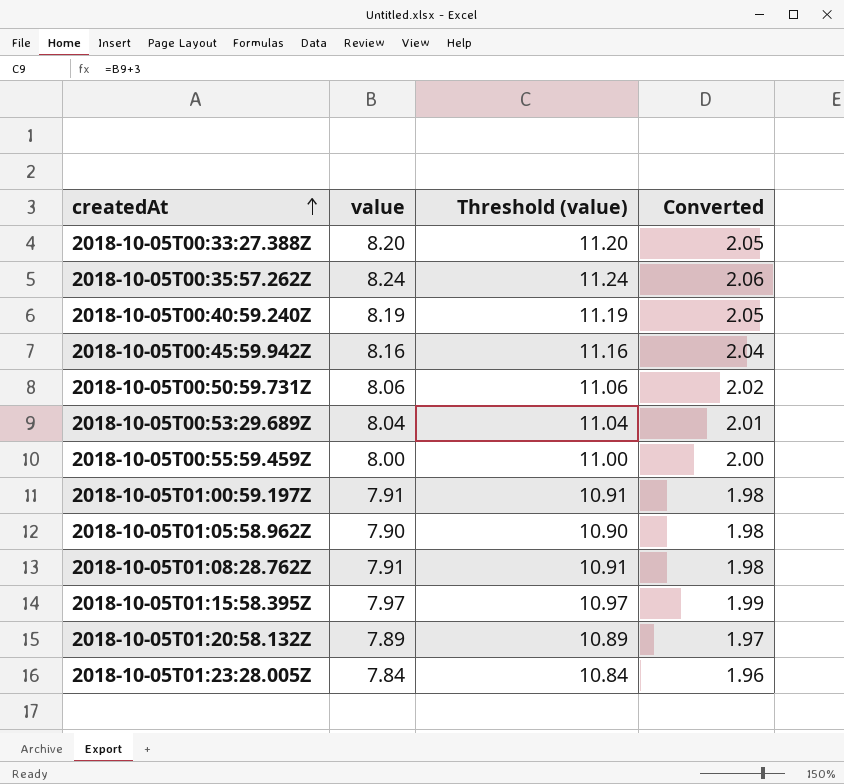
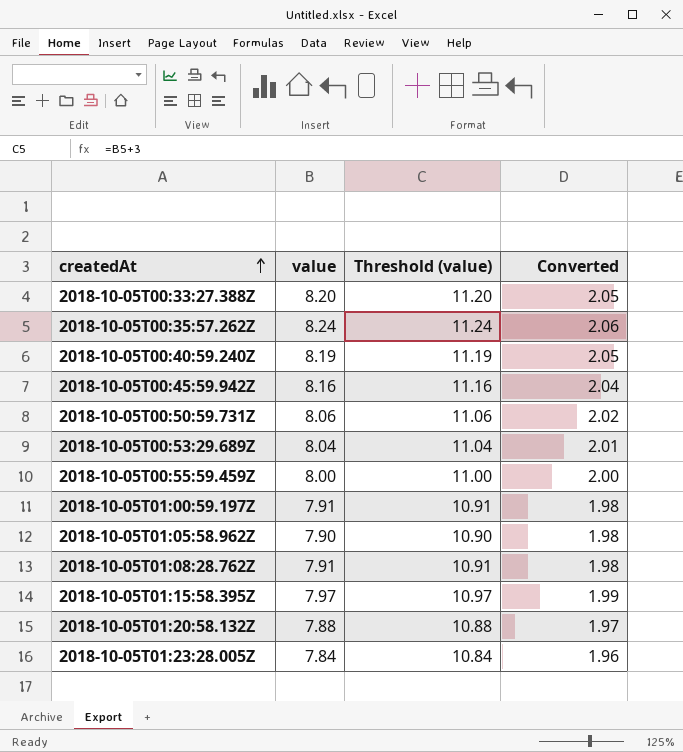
2018-10-05T01:20:58.132Z | value: 7.89 -> 7.88
2018-10-05T01:20:58.132Z | Threshold (value): 10.89 -> 10.88

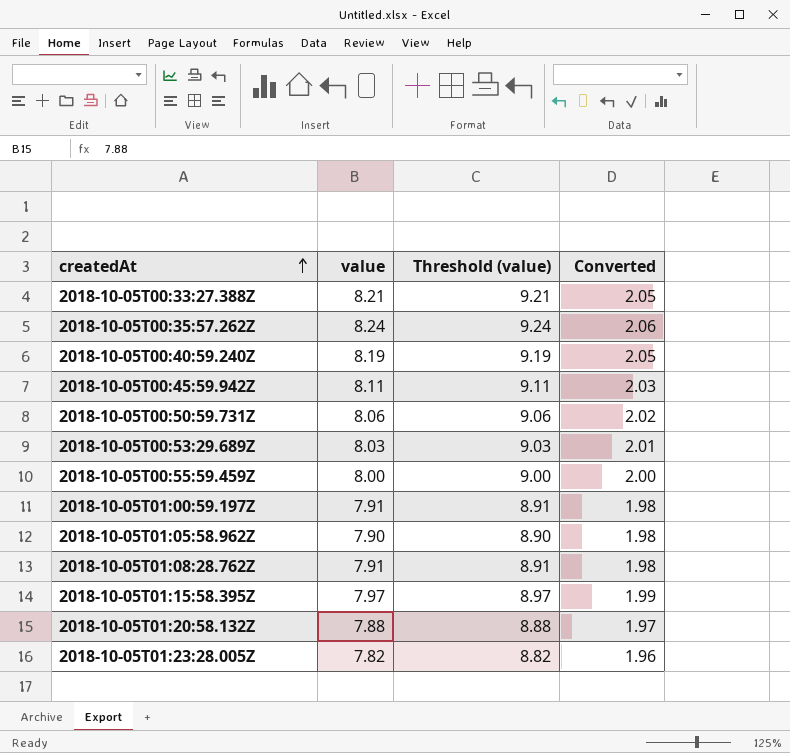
column Threshold (value) | formula: [value] + 3 -> [value] + 1
2018-10-05T00:33:27.388Z | value: 8.20 -> 8.21
2018-10-05T00:45:59.942Z | value: 8.16 -> 8.11
2018-10-05T00:45:59.942Z | Converted: 2.04 -> 2.03
2018-10-05T00:53:29.689Z | value: 8.04 -> 8.03
2018-10-05T01:23:28.005Z | value: 7.84 -> 7.82

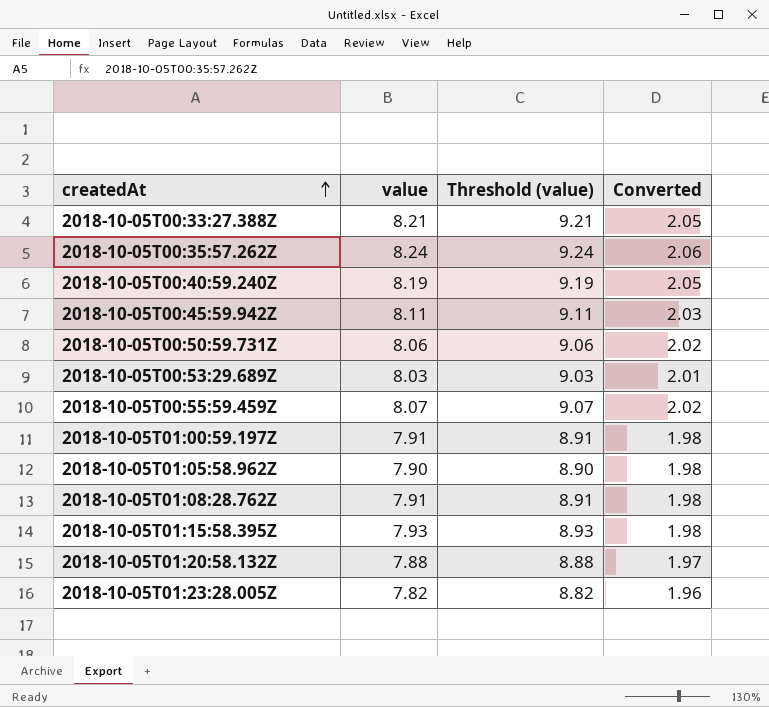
2018-10-05T00:55:59.459Z | value: 8.00 -> 8.07
2018-10-05T00:55:59.459Z | Threshold (value): 9.00 -> 9.07
2018-10-05T00:55:59.459Z | Converted: 2.00 -> 2.02
2018-10-05T01:15:58.395Z | value: 7.97 -> 7.93
2018-10-05T01:15:58.395Z | Threshold (value): 8.97 -> 8.93
2018-10-05T01:15:58.395Z | Converted: 1.99 -> 1.98

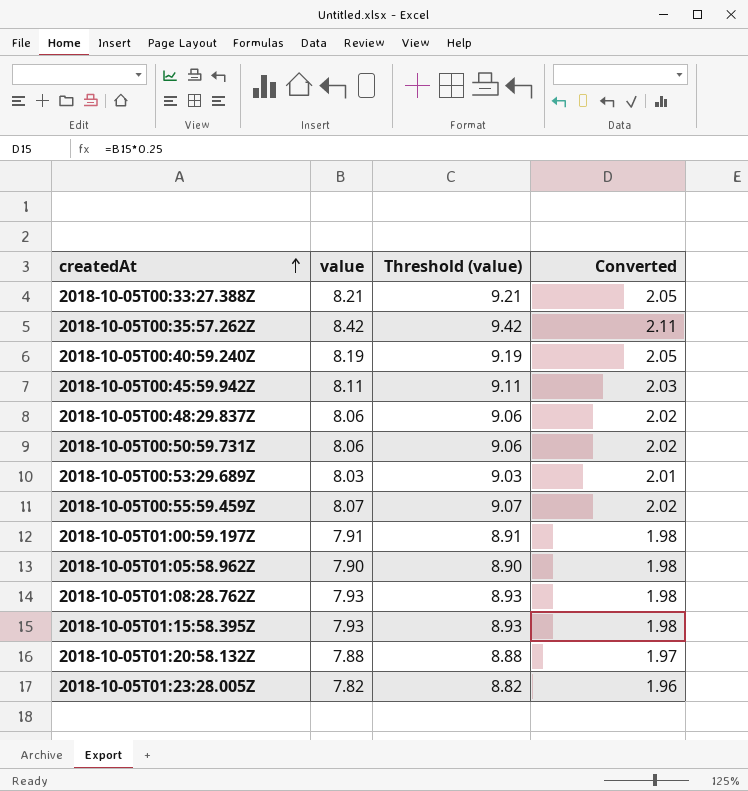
2018-10-05T00:35:57.262Z | value: 8.24 -> 8.42
2018-10-05T00:35:57.262Z | Threshold (value): 9.24 -> 9.42
2018-10-05T00:35:57.262Z | Converted: 2.06 -> 2.11
row 2018-10-05T00:48:29.837Z: none -> 8.06 | 9.06 | 2.02
2018-10-05T01:08:28.762Z | value: 7.91 -> 7.93
2018-10-05T01:08:28.762Z | Threshold (value): 8.91 -> 8.93

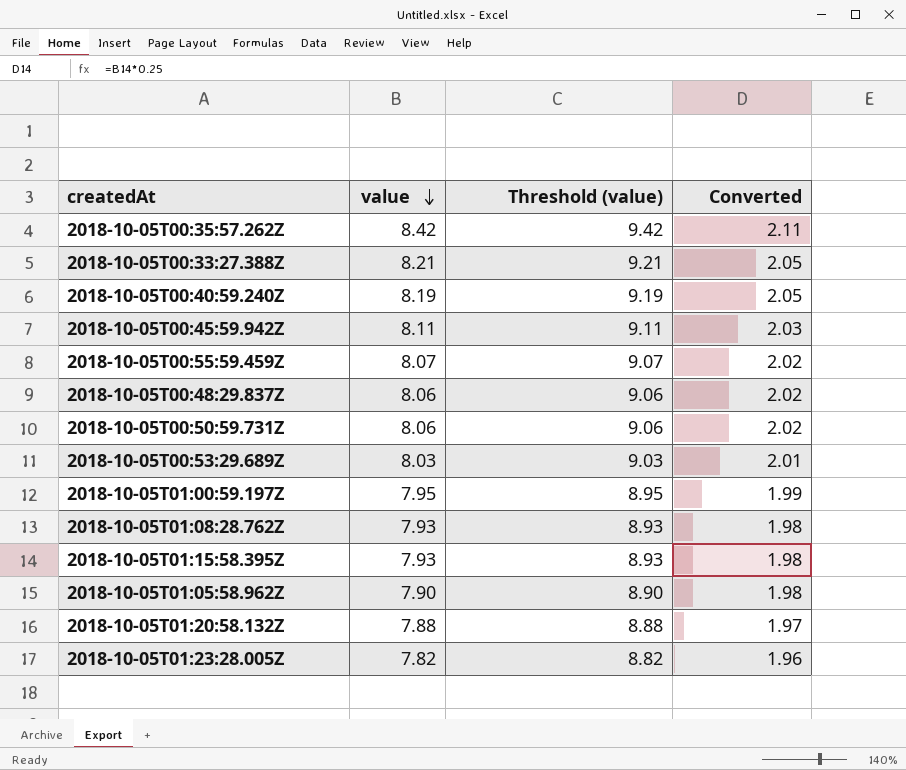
row order: createdAt ascending -> value descending
2018-10-05T01:00:59.197Z | value: 7.91 -> 7.95
2018-10-05T01:00:59.197Z | Threshold (value): 8.91 -> 8.95
2018-10-05T01:00:59.197Z | Converted: 1.98 -> 1.99

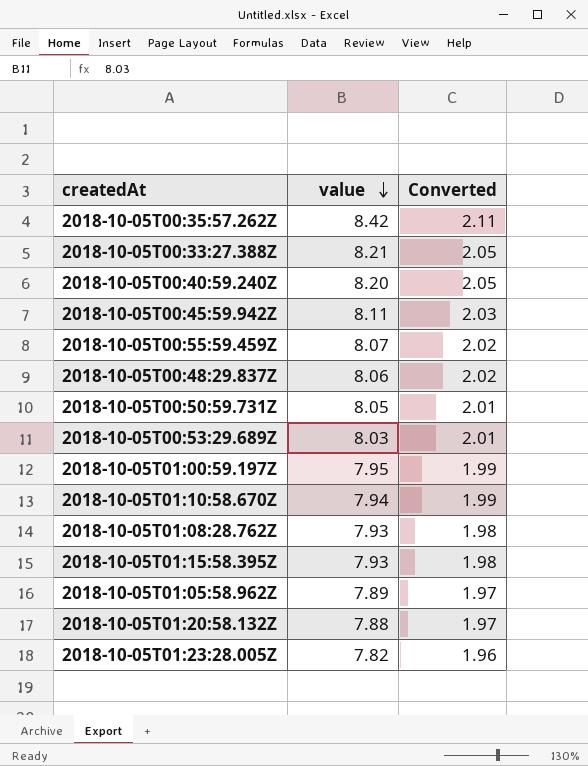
column Threshold (value) | formula: [value] + 1 -> none
2018-10-05T00:40:59.240Z | value: 8.19 -> 8.20
2018-10-05T00:50:59.731Z | value: 8.06 -> 8.05
2018-10-05T00:50:59.731Z | Converted: 2.02 -> 2.01
row 2018-10-05T01:10:58.670Z: none -> 7.94 | 1.99
2018-10-05T01:05:58.962Z | value: 7.90 -> 7.89
2018-10-05T01:05:58.962Z | Converted: 1.98 -> 1.97

